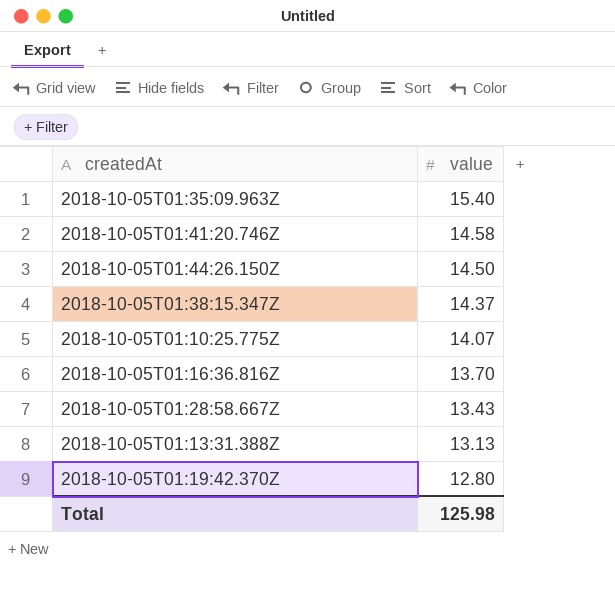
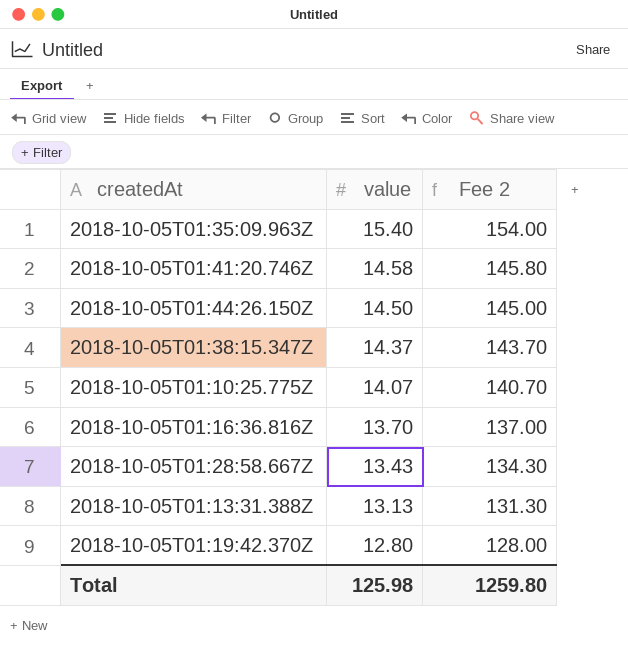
column Fee 2 | formula: none -> [value] * 10

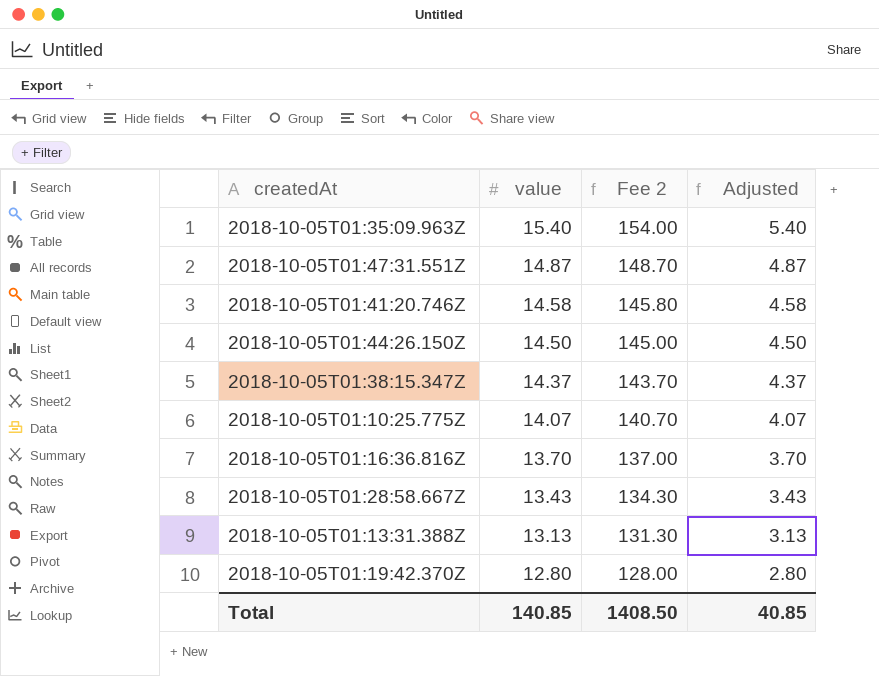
column Adjusted | formula: none -> [value] - 10
row 2018-10-05T01:47:31.551Z: none -> 14.87 | 148.70 | 4.87
Total | value: 125.98 -> 140.85
Total | Fee 2: 1259.80 -> 1408.50

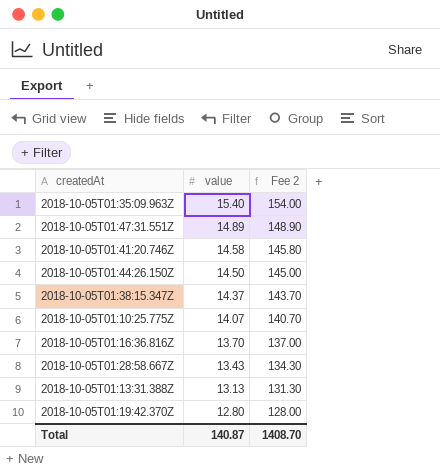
column Adjusted | formula: [value] - 10 -> none
2018-10-05T01:47:31.551Z | value: 14.87 -> 14.89
2018-10-05T01:47:31.551Z | Fee 2: 148.70 -> 148.90
Total | value: 140.85 -> 140.87
Total | Fee 2: 1408.50 -> 1408.70

